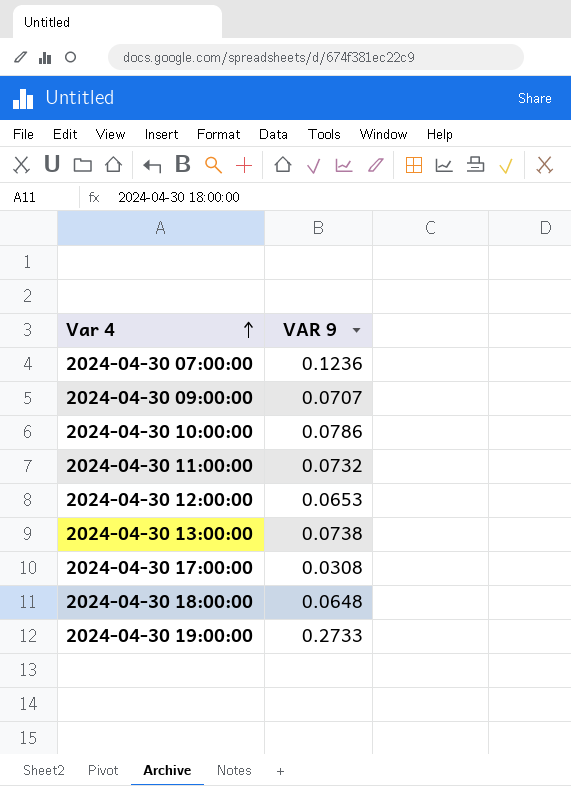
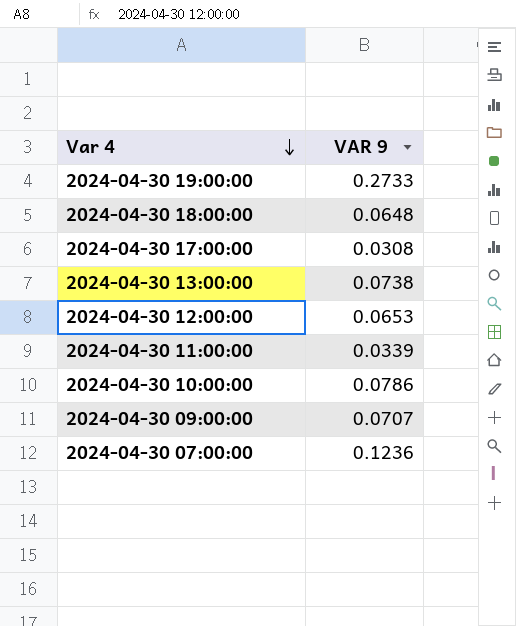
row order: Var 4 ascending -> Var 4 descending
2024-04-30 11:00:00 | VAR 9: 0.0732 -> 0.0339

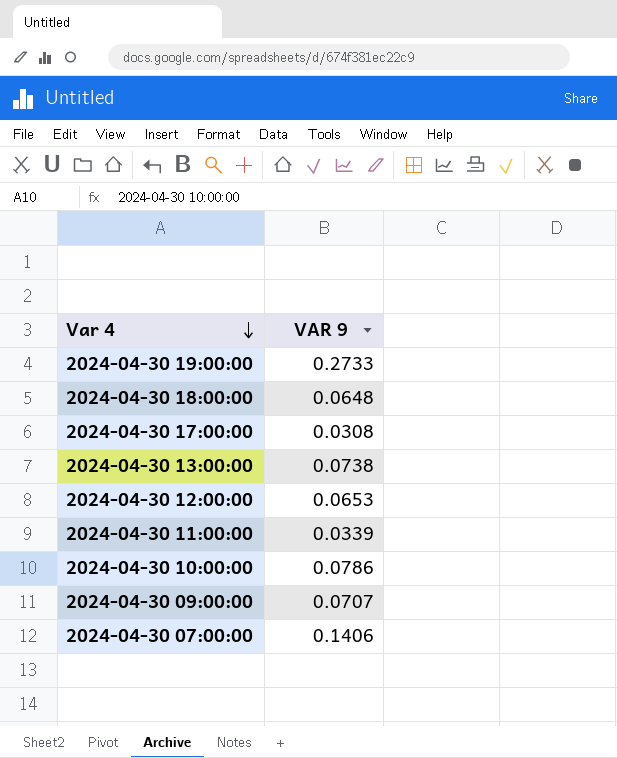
2024-04-30 07:00:00 | VAR 9: 0.1236 -> 0.1406

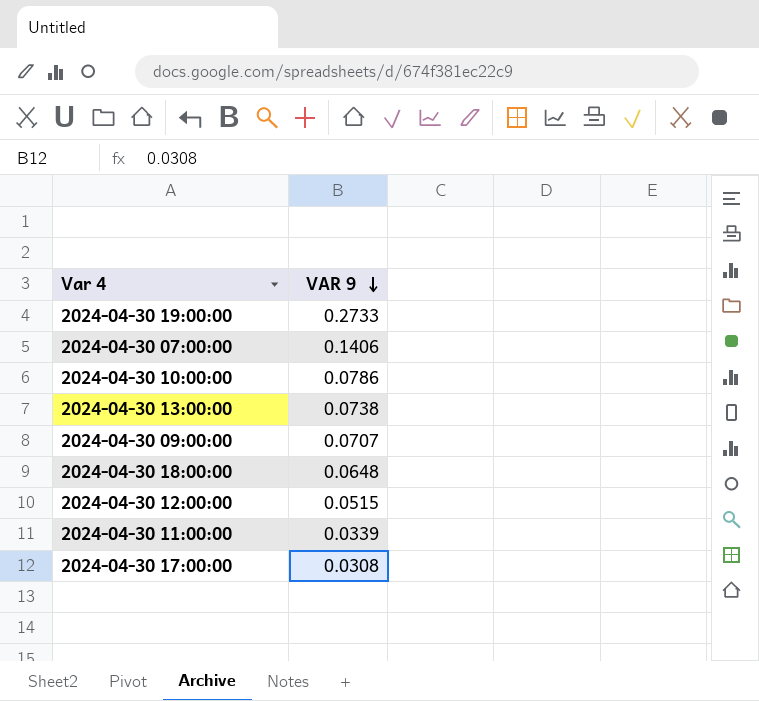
row order: Var 4 descending -> VAR 9 descending
2024-04-30 12:00:00 | VAR 9: 0.0653 -> 0.0515

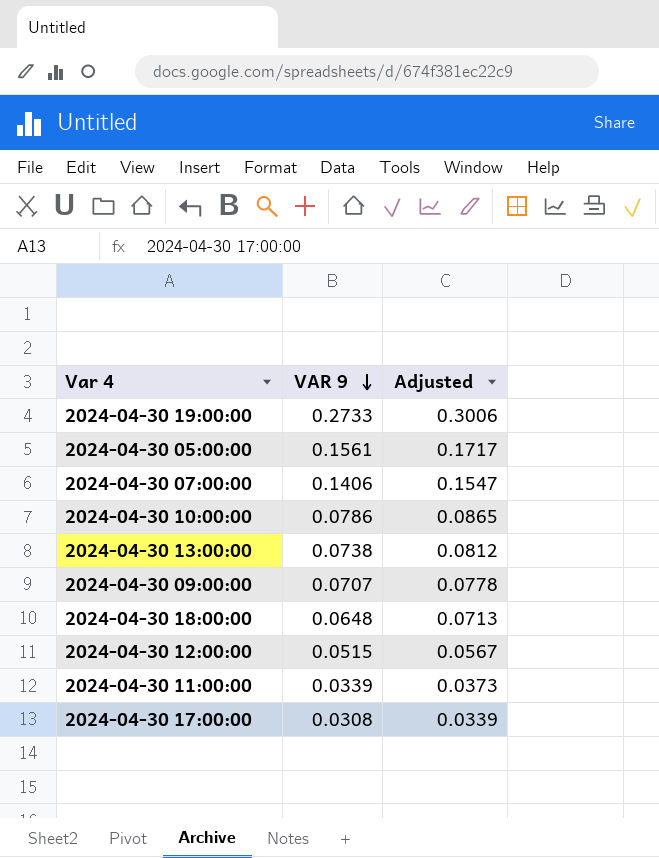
column Adjusted | formula: none -> [VAR 9] * 1.1
row 2024-04-30 05:00:00: none -> 0.1561 | 0.1717

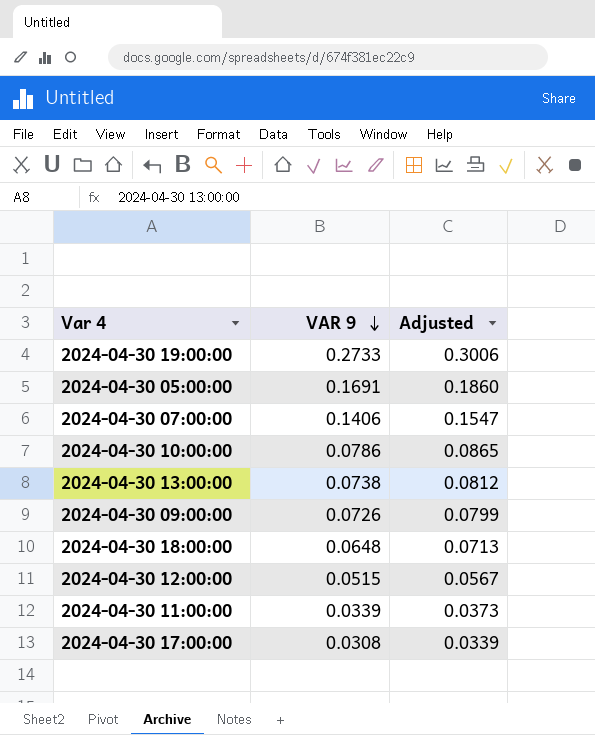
2024-04-30 05:00:00 | VAR 9: 0.1561 -> 0.1691
2024-04-30 05:00:00 | Adjusted: 0.1717 -> 0.1860
2024-04-30 09:00:00 | VAR 9: 0.0707 -> 0.0726
2024-04-30 09:00:00 | Adjusted: 0.0778 -> 0.0799

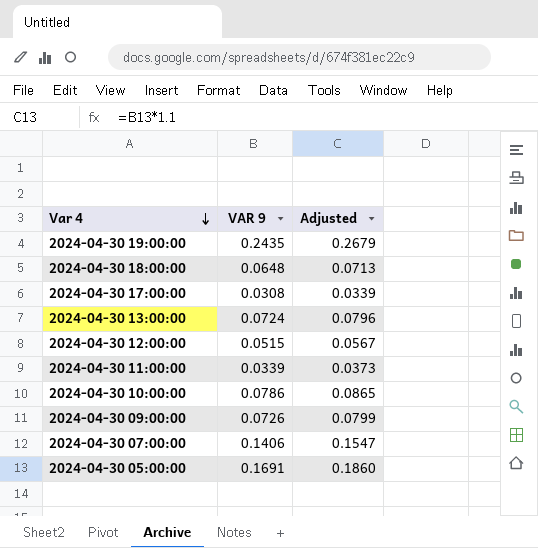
row order: VAR 9 descending -> Var 4 descending
2024-04-30 19:00:00 | VAR 9: 0.2733 -> 0.2435
2024-04-30 19:00:00 | Adjusted: 0.3006 -> 0.2679
2024-04-30 13:00:00 | VAR 9: 0.0738 -> 0.0724
2024-04-30 13:00:00 | Adjusted: 0.0812 -> 0.0796

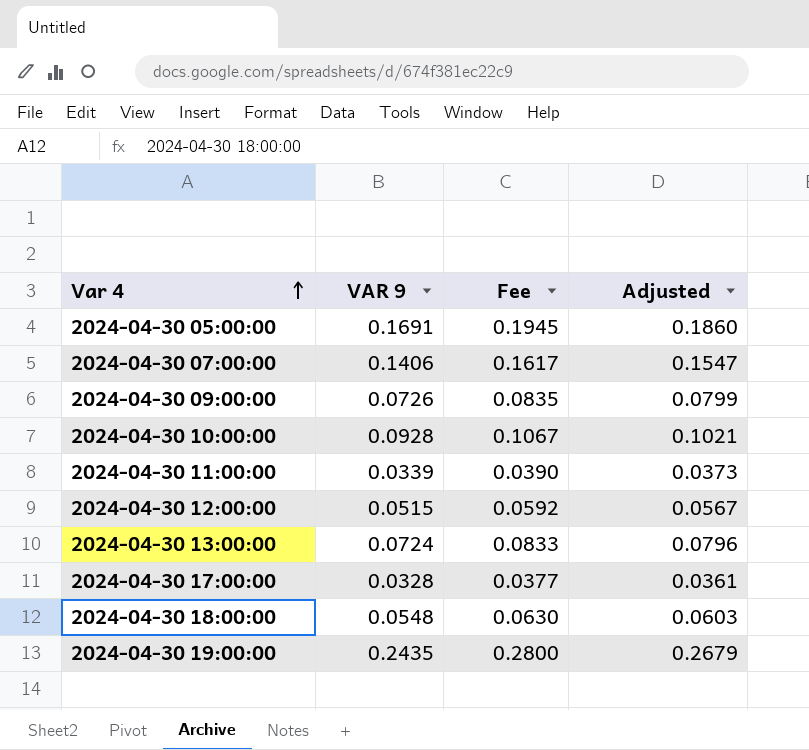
row order: Var 4 descending -> Var 4 ascending
column Fee | formula: none -> [VAR 9] * 1.15
2024-04-30 10:00:00 | VAR 9: 0.0786 -> 0.0928
2024-04-30 10:00:00 | Adjusted: 0.0865 -> 0.1021
2024-04-30 17:00:00 | VAR 9: 0.0308 -> 0.0328
2024-04-30 17:00:00 | Adjusted: 0.0339 -> 0.0361
2024-04-30 18:00:00 | VAR 9: 0.0648 -> 0.0548
2024-04-30 18:00:00 | Adjusted: 0.0713 -> 0.0603

